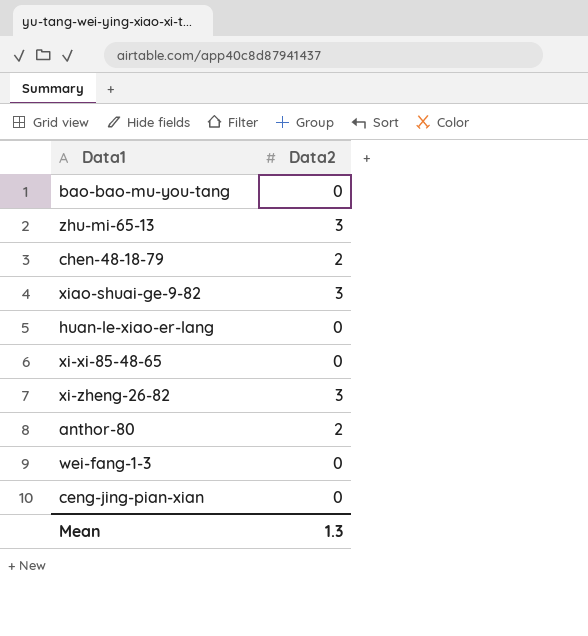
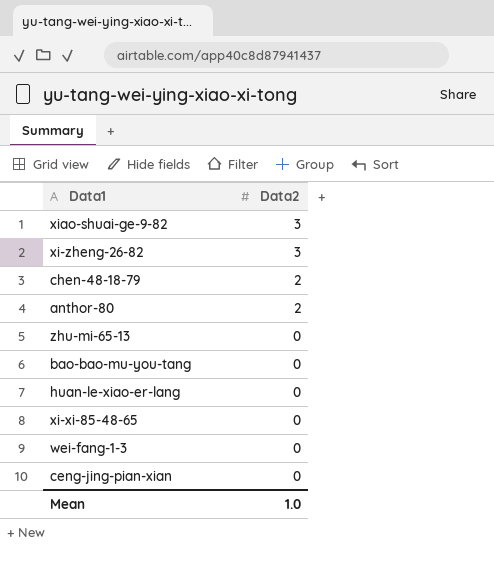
row order: none -> Data2 descending
zhu-mi-65-13 | Data2: 3 -> 0
Mean | Data2: 1.3 -> 1.0

